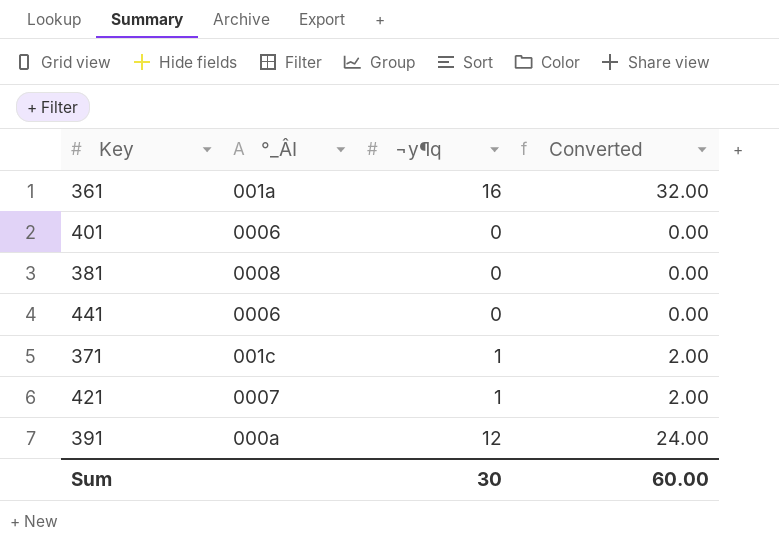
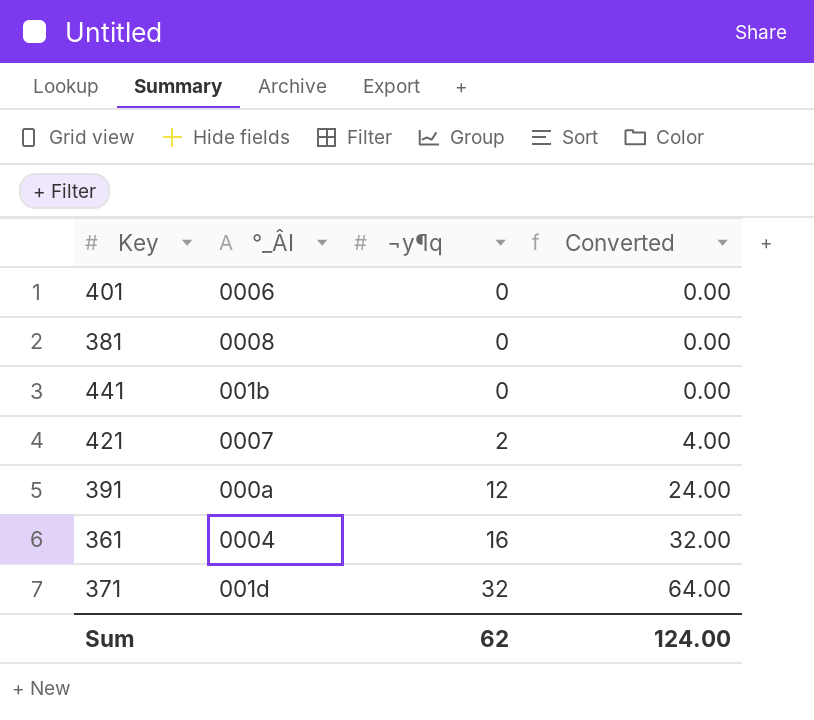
row order: none -> ¬y¶q ascending
441 | °_ÂI: 0006 -> 001b
421 | ¬y¶q: 1 -> 2
421 | Converted: 2.00 -> 4.00
361 | °_ÂI: 001a -> 0004
371 | °_ÂI: 001c -> 001d
371 | ¬y¶q: 1 -> 32
371 | Converted: 2.00 -> 64.00
Sum | ¬y¶q: 30 -> 62
Sum | Converted: 60.00 -> 124.00

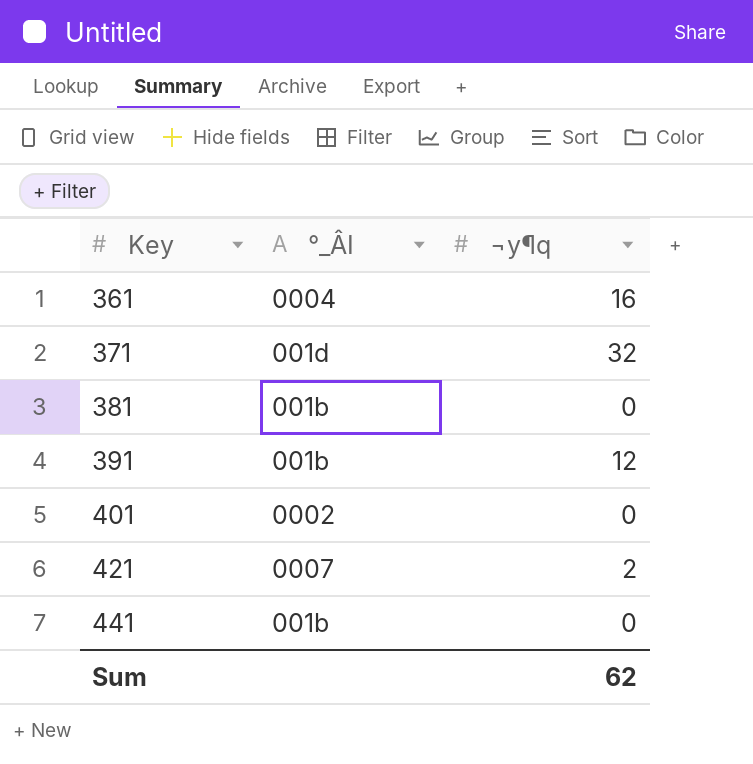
row order: ¬y¶q ascending -> Key ascending
column Converted | formula: [¬y¶q] * 2 -> none
381 | °_ÂI: 0008 -> 001b
391 | °_ÂI: 000a -> 001b
401 | °_ÂI: 0006 -> 0002

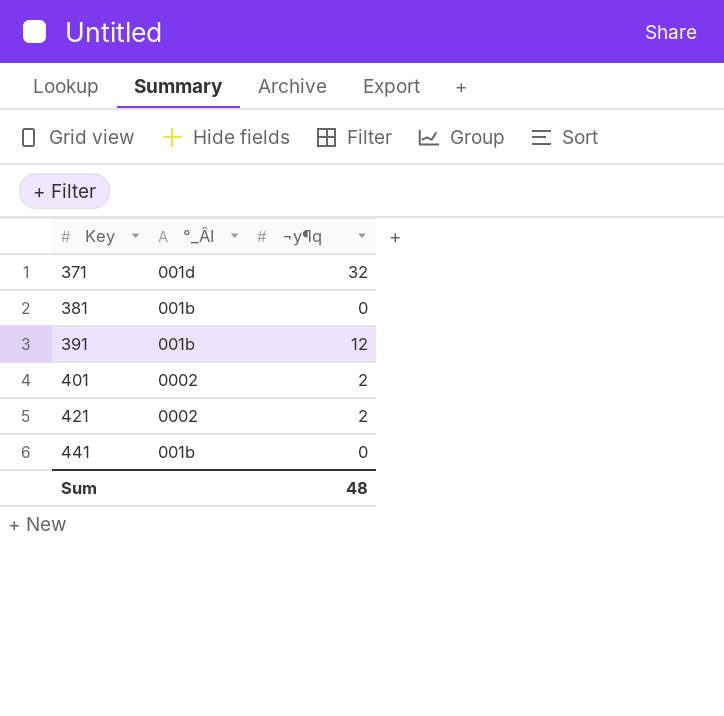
row 361: 0004 | 16 -> none
401 | ¬y¶q: 0 -> 2
421 | °_ÂI: 0007 -> 0002
Sum | ¬y¶q: 62 -> 48

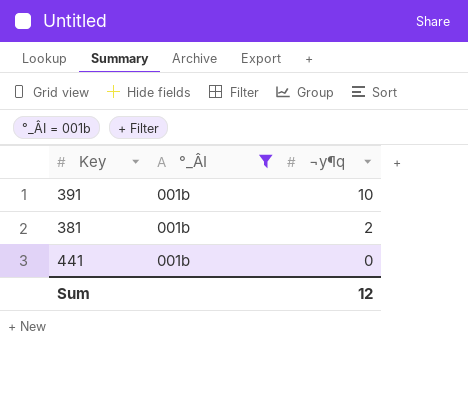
filter: none -> °_ÂI = 001b
row order: Key ascending -> ¬y¶q descending
391 | ¬y¶q: 12 -> 10
381 | ¬y¶q: 0 -> 2
Sum | ¬y¶q: 48 -> 12

